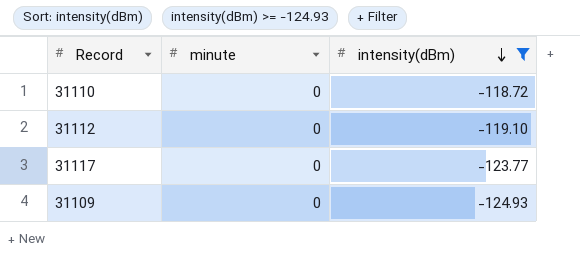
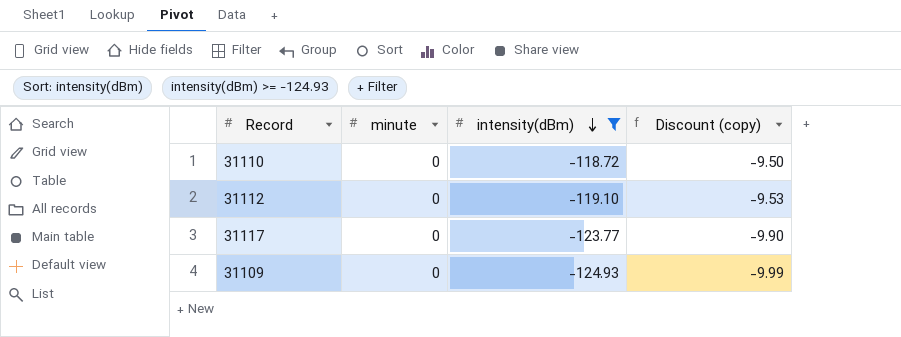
column Discount (copy) | formula: none -> [intensity(dBm)] * 0.08

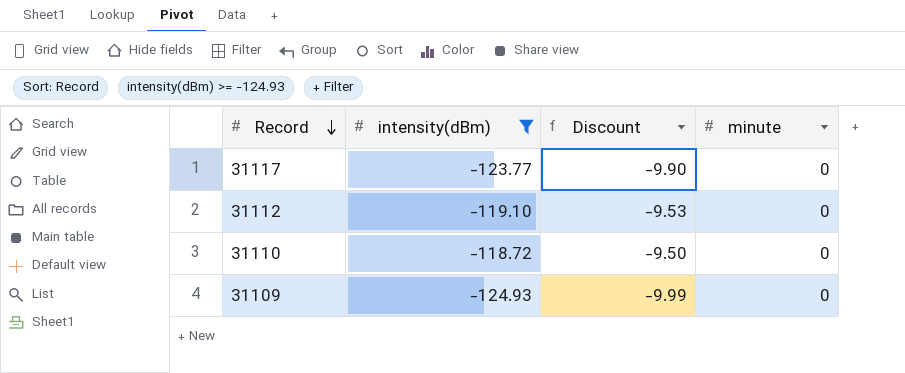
row order: intensity(dBm) descending -> Record descending
column name: Discount (copy) -> Discount
column minute | position: 2 -> 4

